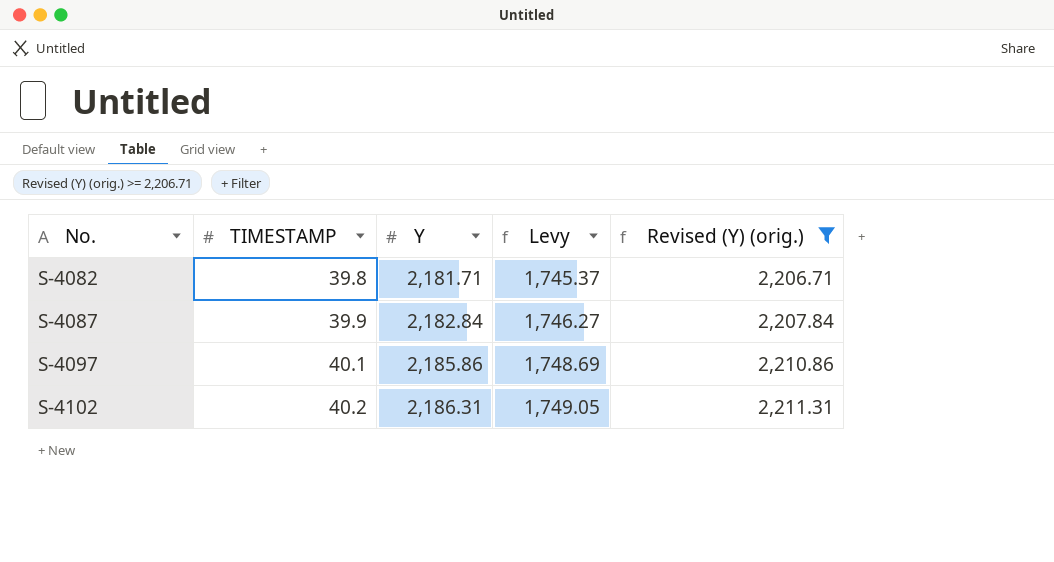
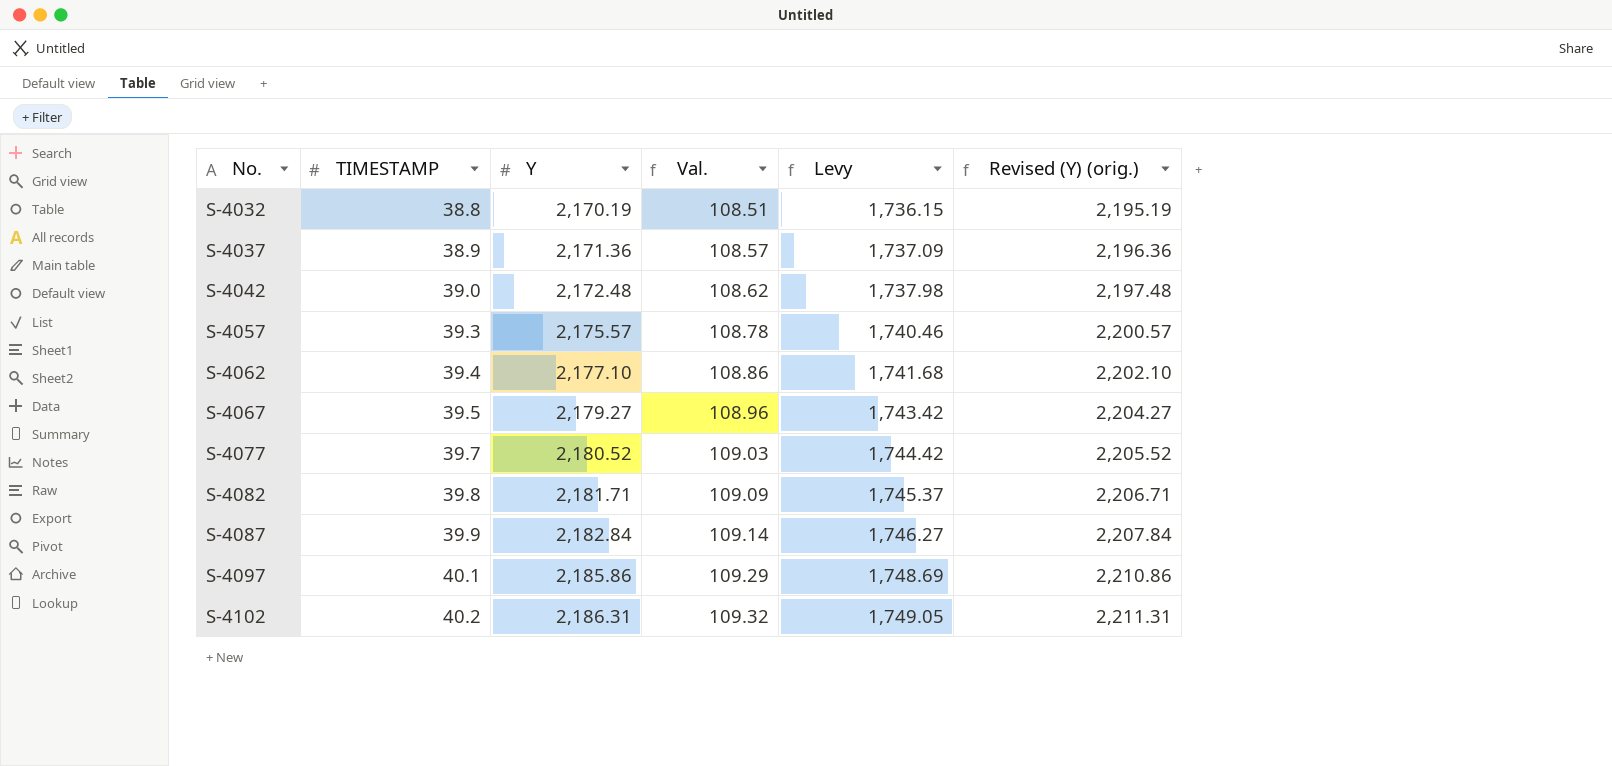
filter: Revised (Y) (orig.) >= 2,206.71 -> none
column Val. | formula: none -> [Y] * 0.05

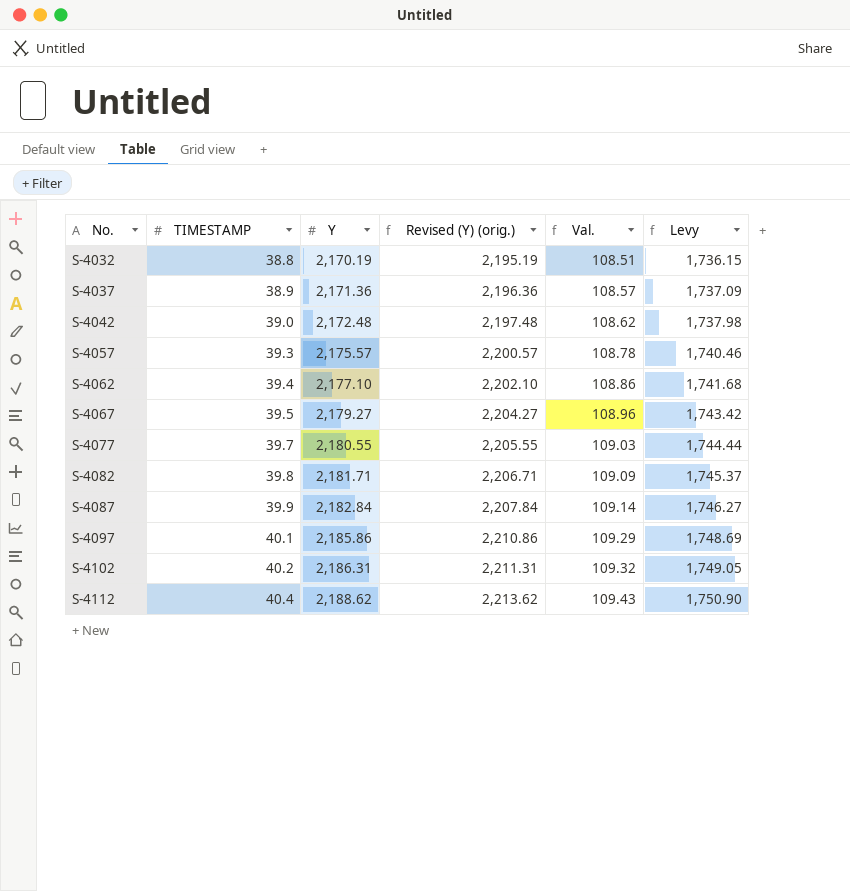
column Revised (Y) (orig.) | position: 6 -> 4
S-4077 | Y: 2,180.52 -> 2,180.55
S-4077 | Revised (Y) (orig.): 2,205.52 -> 2,205.55
S-4077 | Levy: 1,744.42 -> 1,744.44
row S-4112: none -> 40.4 | 2,188.62 | 2,213.62 | 109.43 | 1,750.90

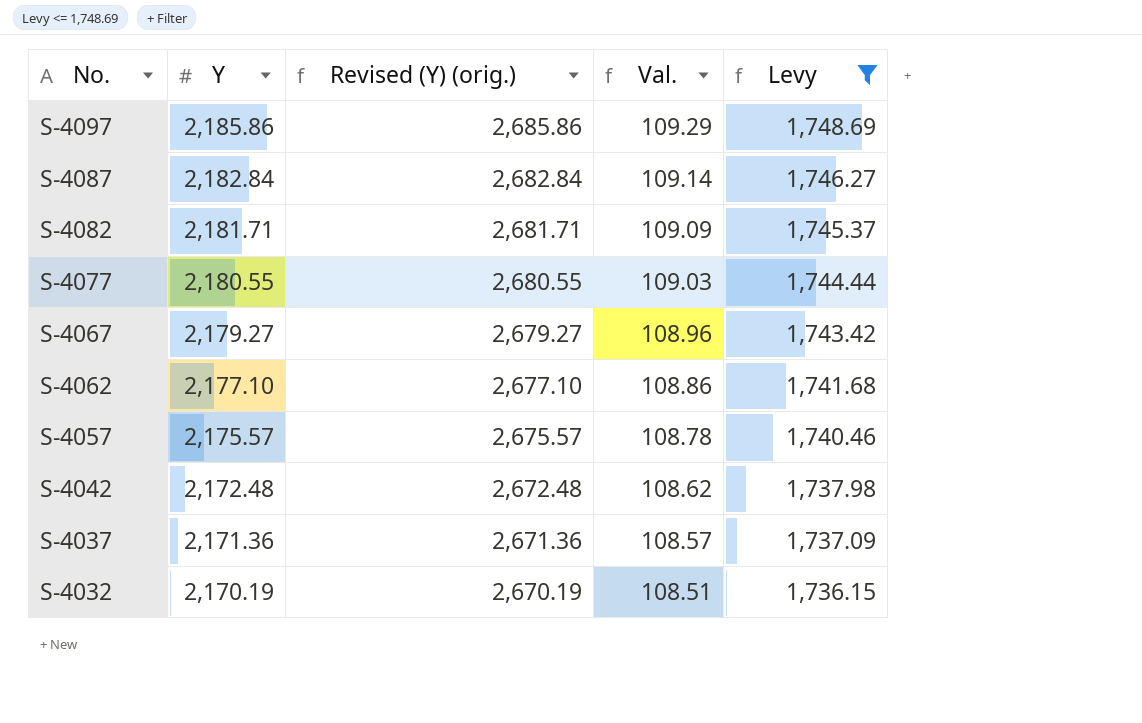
filter: none -> Levy <= 1,748.69
row order: No. ascending -> No. descending
column TIMESTAMP | position: 2 -> none
column Revised (Y) (orig.) | formula: [Y] + 25 -> [Y] + 500

